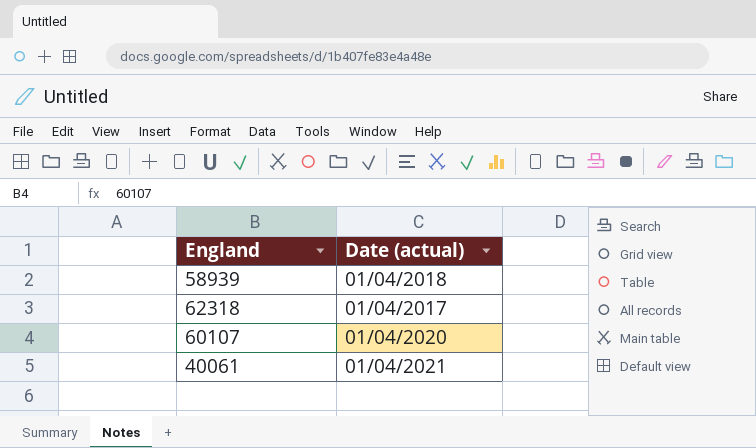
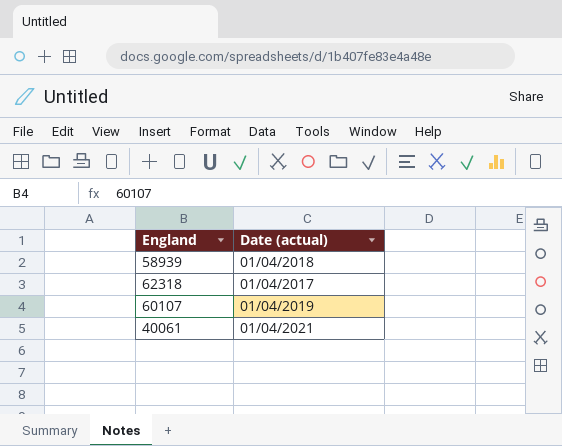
60107 | Date (actual): 01/04/2020 -> 01/04/2019

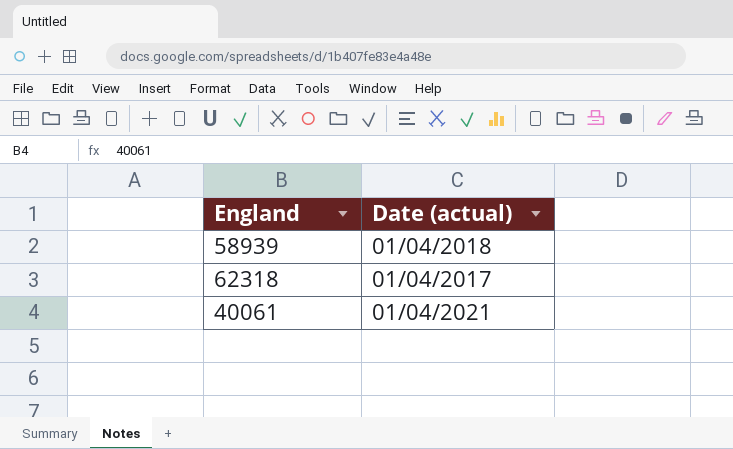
row 60107: 01/04/2019 -> none

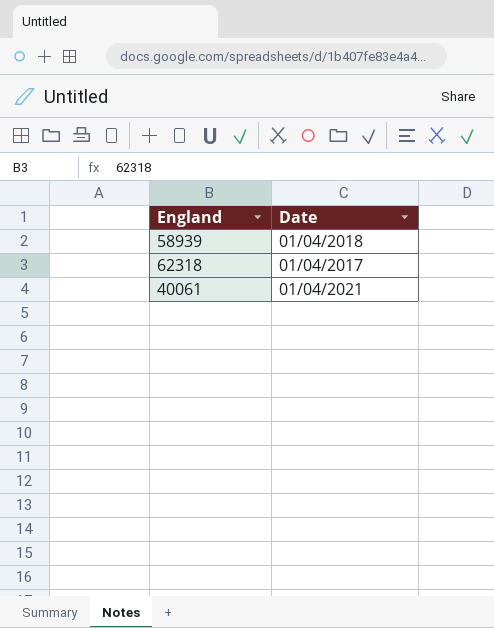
column name: Date (actual) -> Date

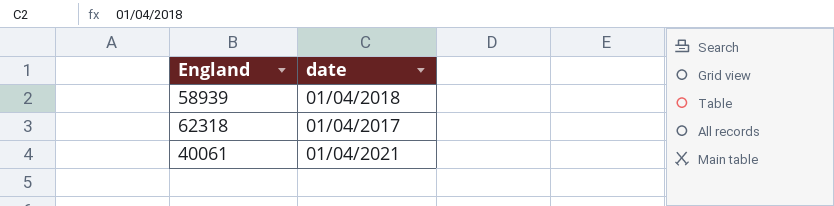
column name: Date -> date

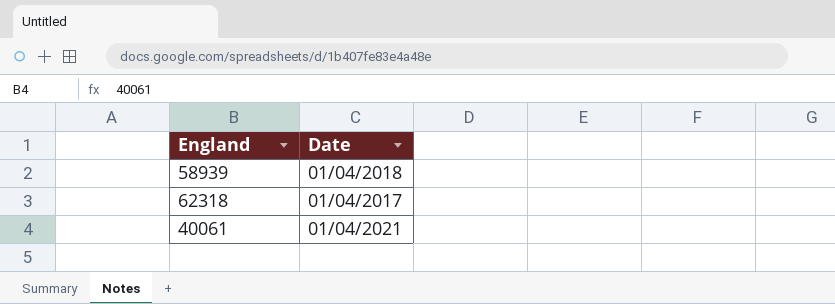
column name: date -> Date

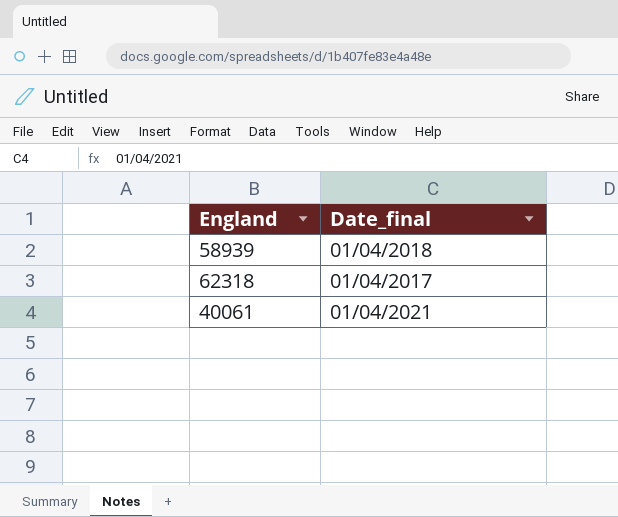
column name: Date -> Date_final

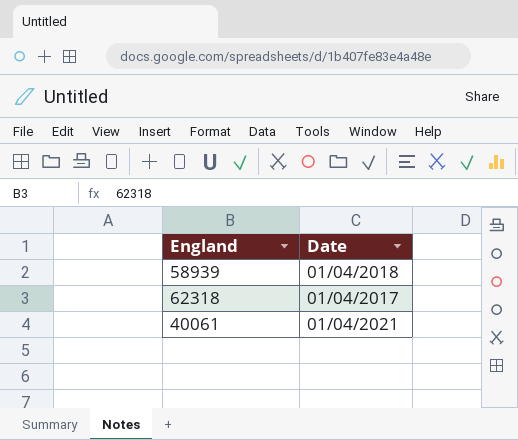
column name: Date_final -> Date

